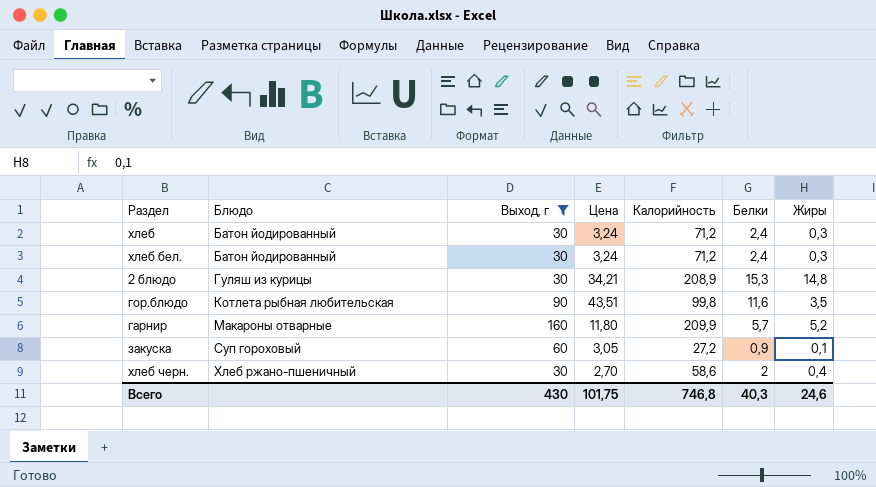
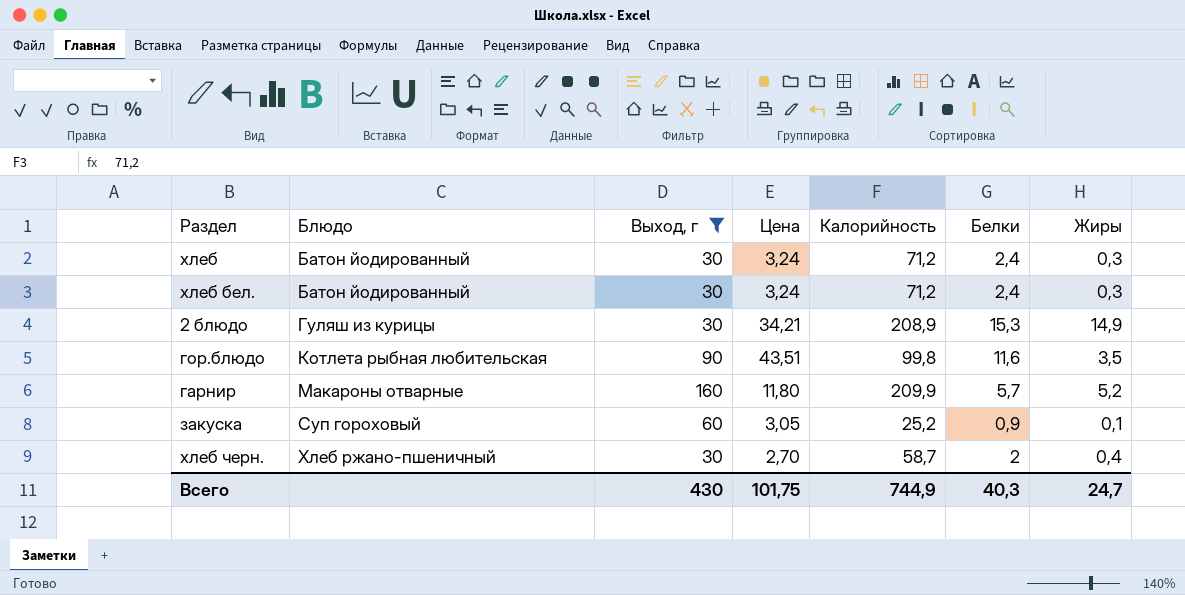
2 блюдо | Жиры: 14,8 -> 14,9
закуска | Калорийность: 27,2 -> 25,2
хлеб черн. | Калорийность: 58,6 -> 58,7
Всего | Калорийность: 746,8 -> 744,9
Всего | Жиры: 24,6 -> 24,7

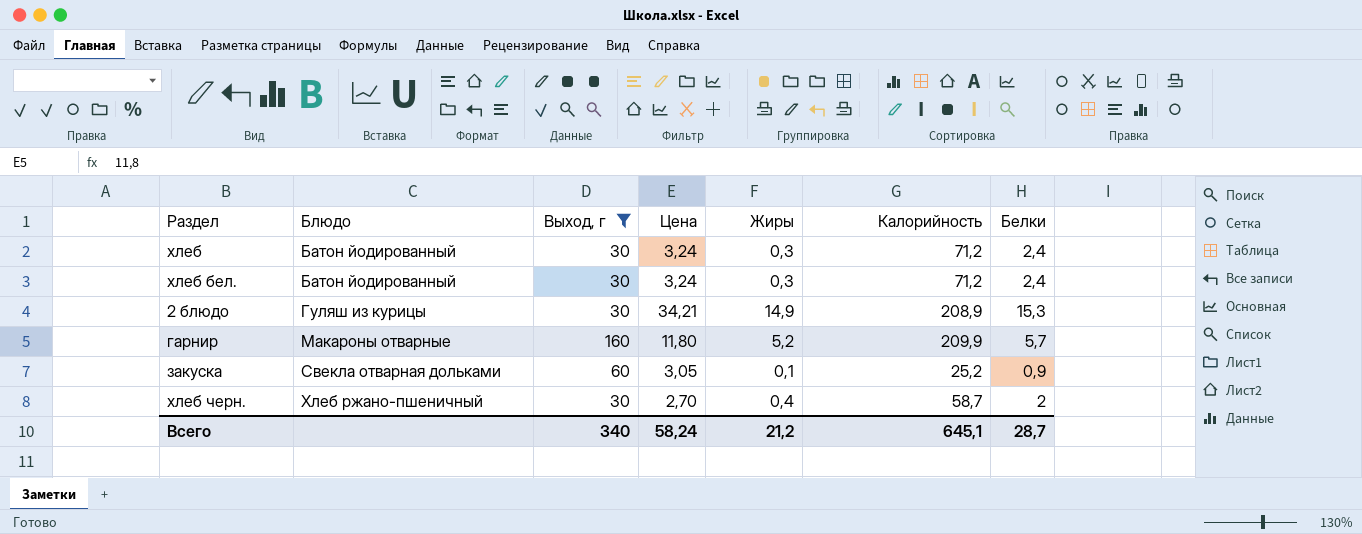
column Жиры | position: 7 -> 5
row гор.блюдо: Котлета рыбная любительская | 90 | 43,51 | 99,8 | 11,6 | 3,5 -> none
закуска | Блюдо: Суп гороховый -> Свекла отварная дольками
Всего | Выход, г: 430 -> 340
Всего | Цена: 101,75 -> 58,24
Всего | Жиры: 24,7 -> 21,2
Всего | Калорийность: 744,9 -> 645,1
Всего | Белки: 40,3 -> 28,7

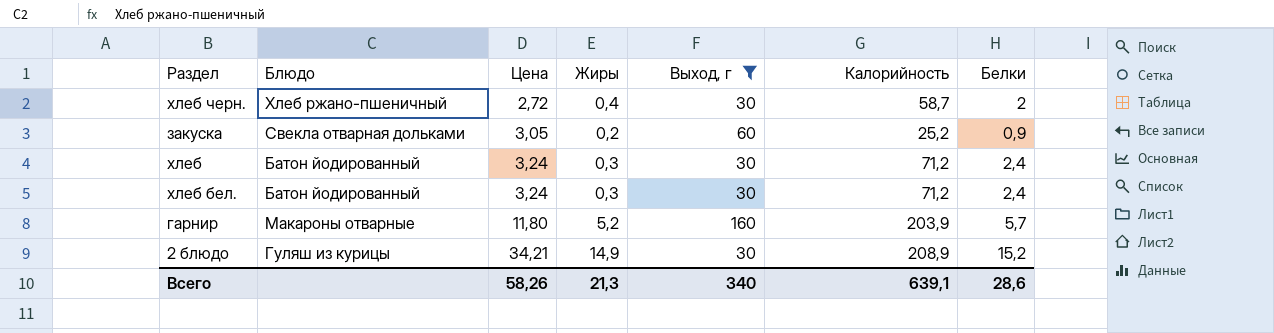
row order: Блюдо ascending -> Цена ascending
column Выход, г | position: 3 -> 5
хлеб черн. | Цена: 2,70 -> 2,72
закуска | Жиры: 0,1 -> 0,2
гарнир | Калорийность: 209,9 -> 203,9
2 блюдо | Белки: 15,3 -> 15,2
Всего | Цена: 58,24 -> 58,26
Всего | Жиры: 21,2 -> 21,3
Всего | Калорийность: 645,1 -> 639,1
Всего | Белки: 28,7 -> 28,6

